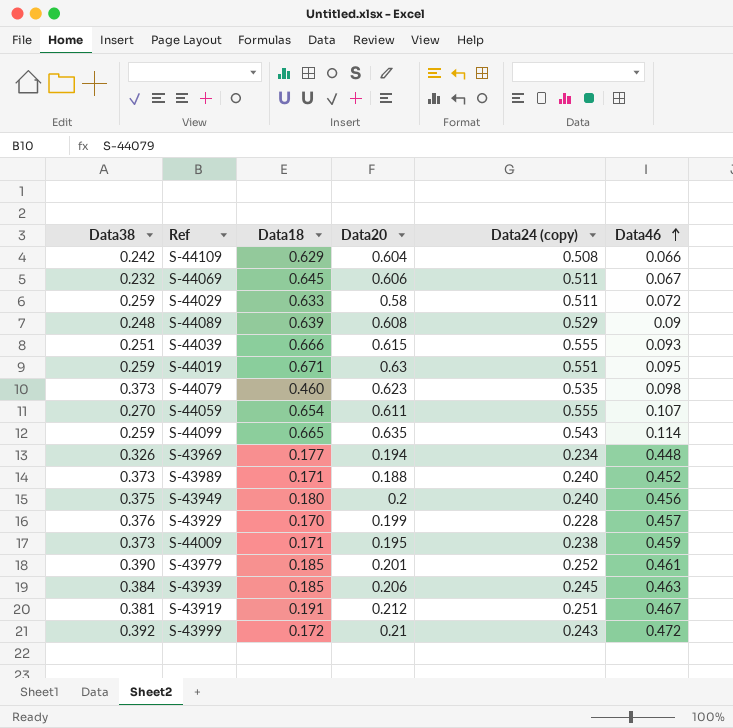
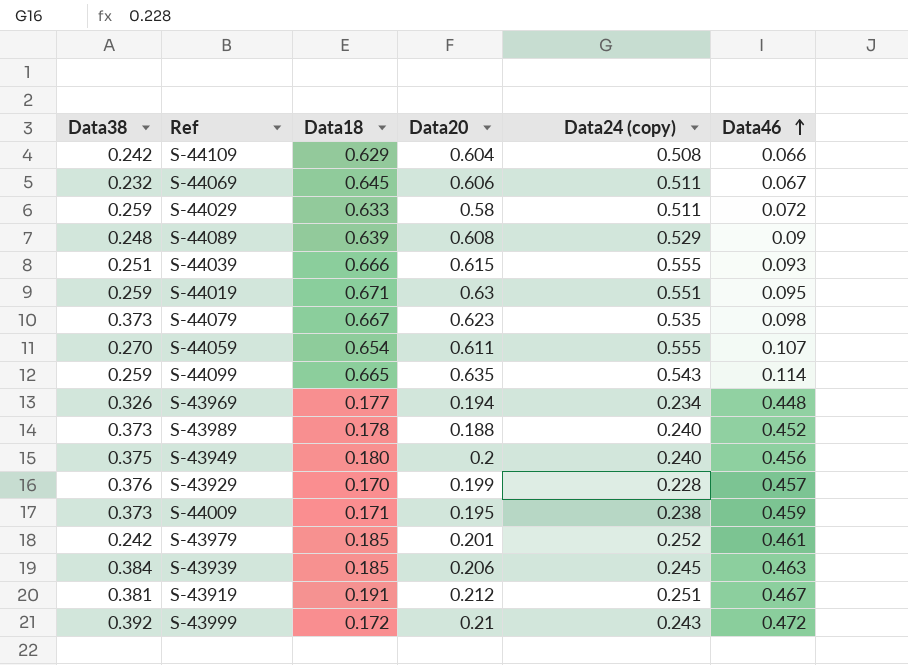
S-44079 | Data18: 0.460 -> 0.667
S-43989 | Data18: 0.171 -> 0.178
S-43979 | Data38: 0.390 -> 0.242

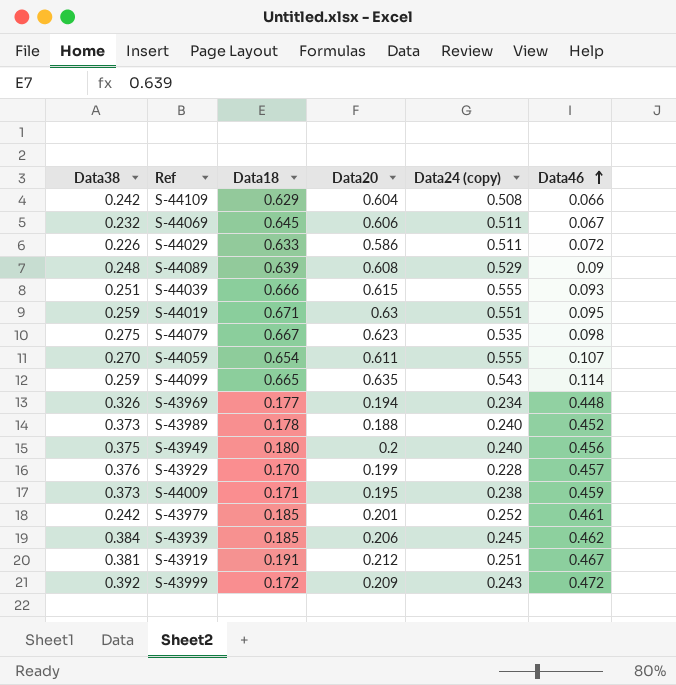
S-44029 | Data38: 0.259 -> 0.226
S-44029 | Data20: 0.58 -> 0.586
S-44079 | Data38: 0.373 -> 0.275
S-43939 | Data46: 0.463 -> 0.462
S-43999 | Data20: 0.21 -> 0.209

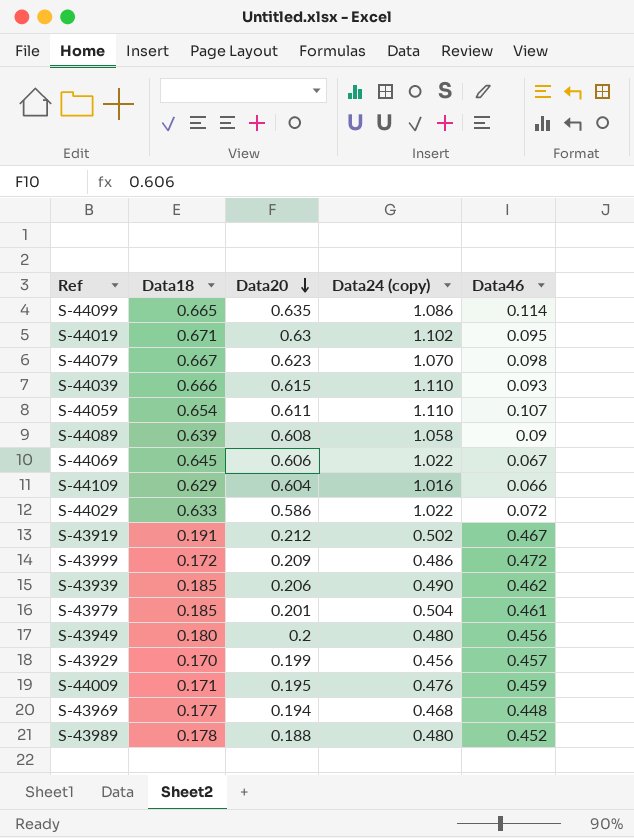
row order: Data46 ascending -> Data20 descending
column Data38 | position: 1 -> none
S-44099 | Data24 (copy): 0.543 -> 1.086
S-44019 | Data24 (copy): 0.551 -> 1.102
S-44079 | Data24 (copy): 0.535 -> 1.070
S-44039 | Data24 (copy): 0.555 -> 1.110
S-44059 | Data24 (copy): 0.555 -> 1.110
S-44089 | Data24 (copy): 0.529 -> 1.058
S-44069 | Data24 (copy): 0.511 -> 1.022
S-44109 | Data24 (copy): 0.508 -> 1.016
S-44029 | Data24 (copy): 0.511 -> 1.022
S-43919 | Data24 (copy): 0.251 -> 0.502
S-43999 | Data24 (copy): 0.243 -> 0.486
S-43939 | Data24 (copy): 0.245 -> 0.490
S-43979 | Data24 (copy): 0.252 -> 0.504
S-43949 | Data24 (copy): 0.240 -> 0.480
S-43929 | Data24 (copy): 0.228 -> 0.456
S-44009 | Data24 (copy): 0.238 -> 0.476
S-43969 | Data24 (copy): 0.234 -> 0.468
S-43989 | Data24 (copy): 0.240 -> 0.480

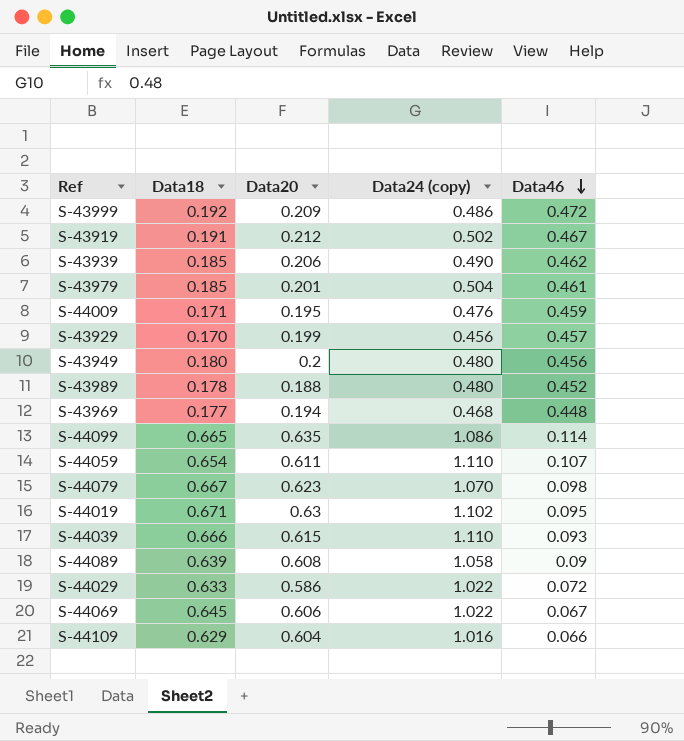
row order: Data20 descending -> Data46 descending
S-43999 | Data18: 0.172 -> 0.192

